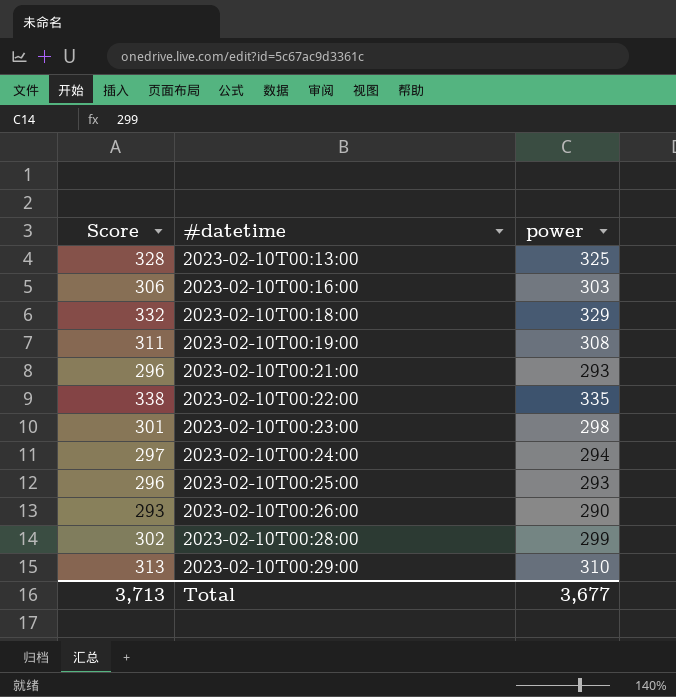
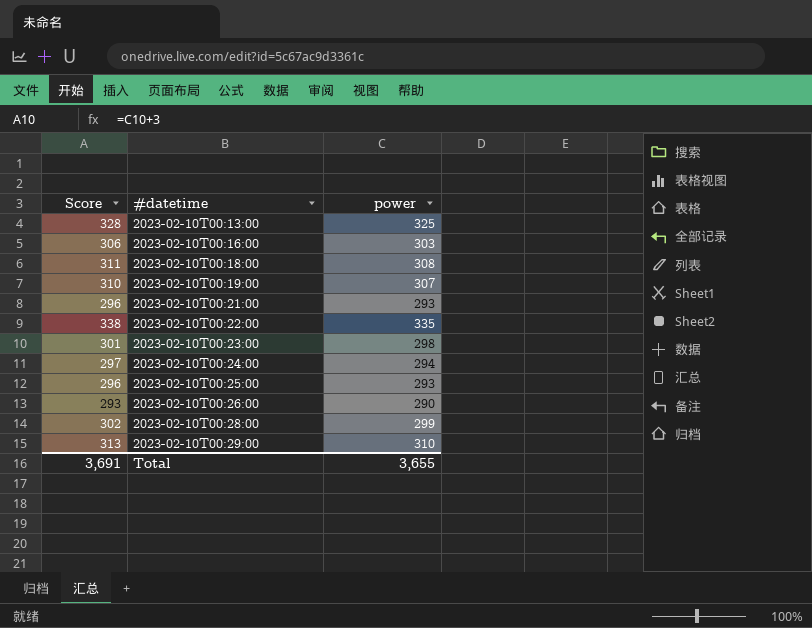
2023-02-10T00:18:00 | Score: 332 -> 311
2023-02-10T00:18:00 | power: 329 -> 308
2023-02-10T00:19:00 | Score: 311 -> 310
2023-02-10T00:19:00 | power: 308 -> 307
Total | Score: 3,713 -> 3,691
Total | power: 3,677 -> 3,655

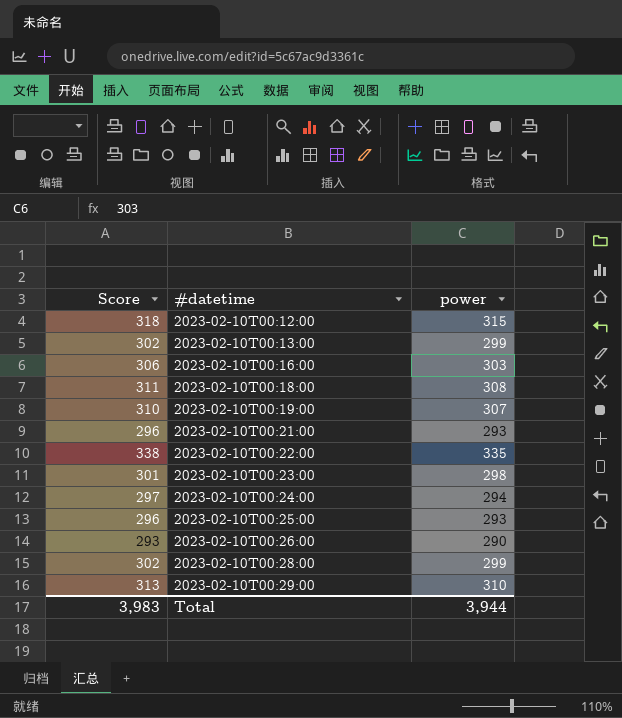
row 2023-02-10T00:12:00: none -> 318 | 315
2023-02-10T00:13:00 | Score: 328 -> 302
2023-02-10T00:13:00 | power: 325 -> 299
Total | Score: 3,691 -> 3,983
Total | power: 3,655 -> 3,944

